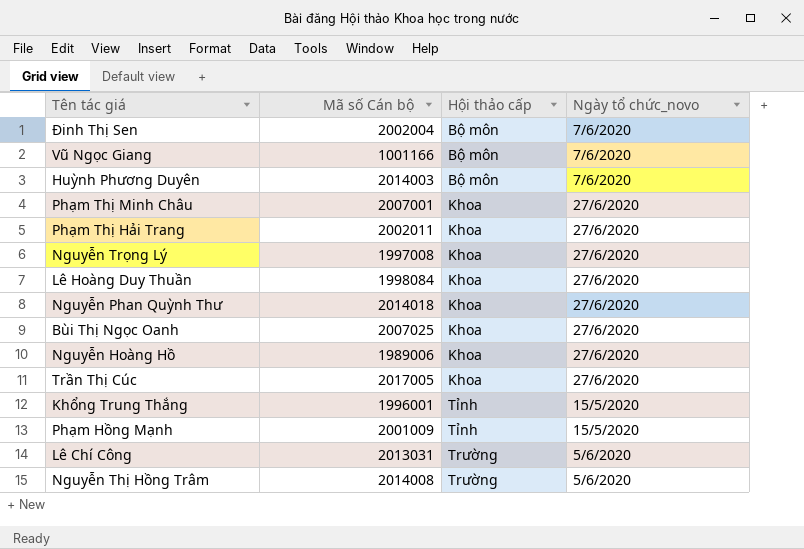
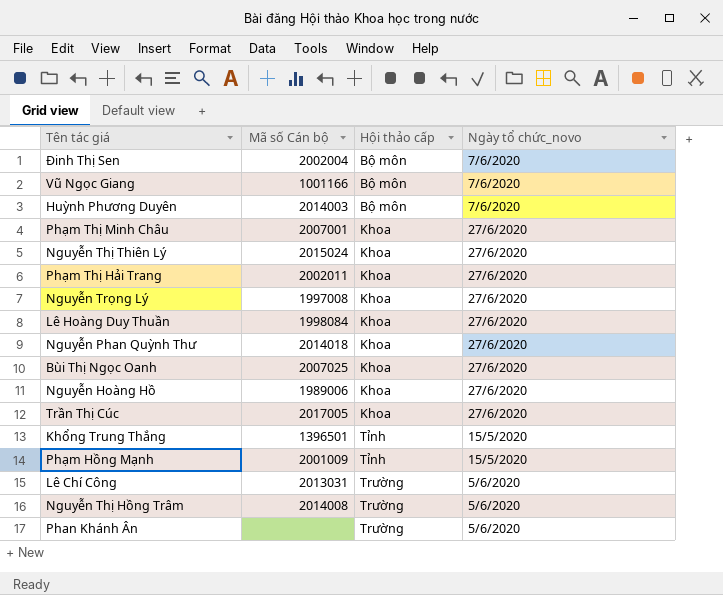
row Nguyễn Thị Thiên Lý: none -> 2015024 | Khoa | 27/6/2020
Khổng Trung Thắng | Mã số Cán bộ: 1996001 -> 1396501
row Phan Khánh Ân: none -> none | Trường | 5/6/2020

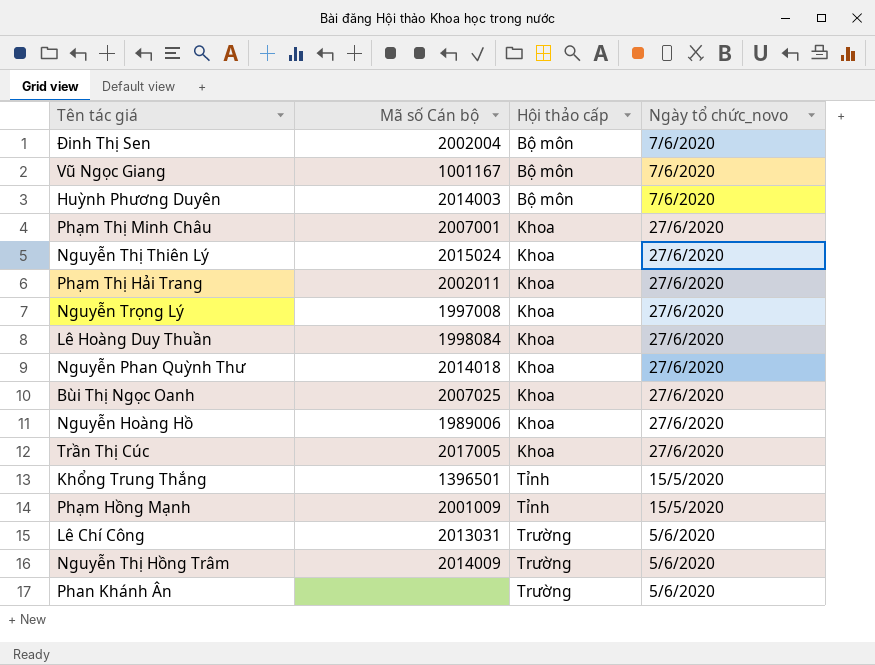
Vũ Ngọc Giang | Mã số Cán bộ: 1001166 -> 1001167
Nguyễn Thị Hồng Trâm | Mã số Cán bộ: 2014008 -> 2014009

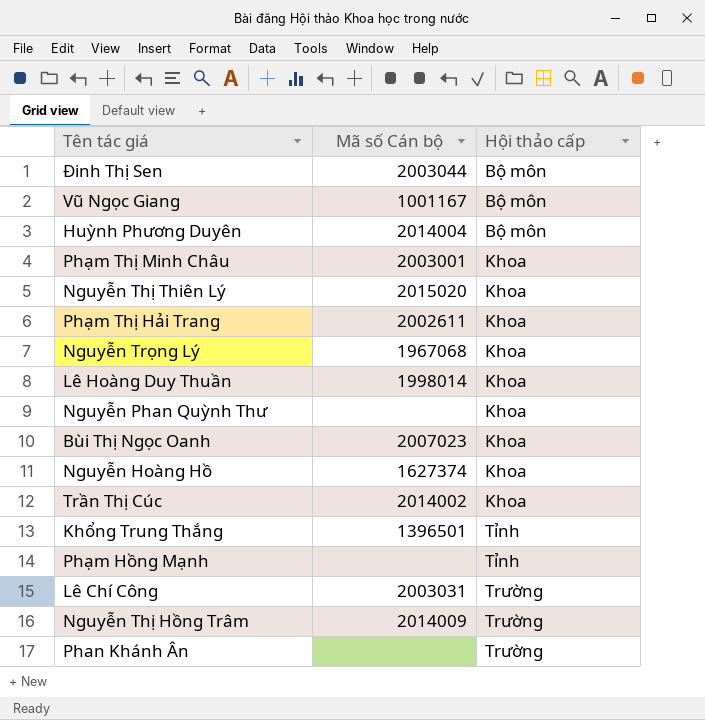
column Ngày tổ chức_novo | position: 4 -> none
Đinh Thị Sen | Mã số Cán bộ: 2002004 -> 2003044
Huỳnh Phương Duyên | Mã số Cán bộ: 2014003 -> 2014004
Phạm Thị Minh Châu | Mã số Cán bộ: 2007001 -> 2003001
Nguyễn Thị Thiên Lý | Mã số Cán bộ: 2015024 -> 2015020
Phạm Thị Hải Trang | Mã số Cán bộ: 2002011 -> 2002611
Nguyễn Trọng Lý | Mã số Cán bộ: 1997008 -> 1967068
Lê Hoàng Duy Thuần | Mã số Cán bộ: 1998084 -> 1998014
Nguyễn Phan Quỳnh Thư | Mã số Cán bộ: 2014018 -> none
Bùi Thị Ngọc Oanh | Mã số Cán bộ: 2007025 -> 2007023
Nguyễn Hoàng Hồ | Mã số Cán bộ: 1989006 -> 1627374
Trần Thị Cúc | Mã số Cán bộ: 2017005 -> 2014002
Phạm Hồng Mạnh | Mã số Cán bộ: 2001009 -> none
Lê Chí Công | Mã số Cán bộ: 2013031 -> 2003031

